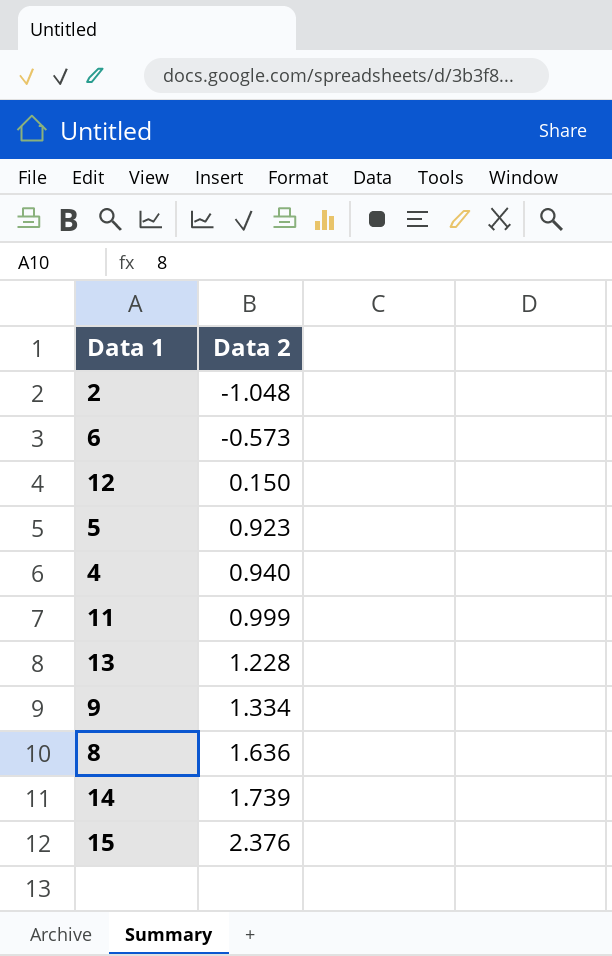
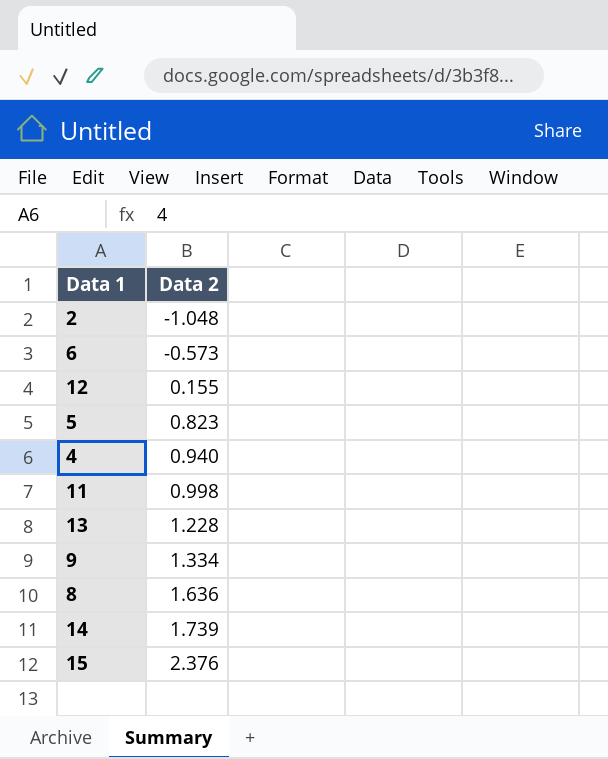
12 | Data 2: 0.150 -> 0.155
5 | Data 2: 0.923 -> 0.823
11 | Data 2: 0.999 -> 0.998

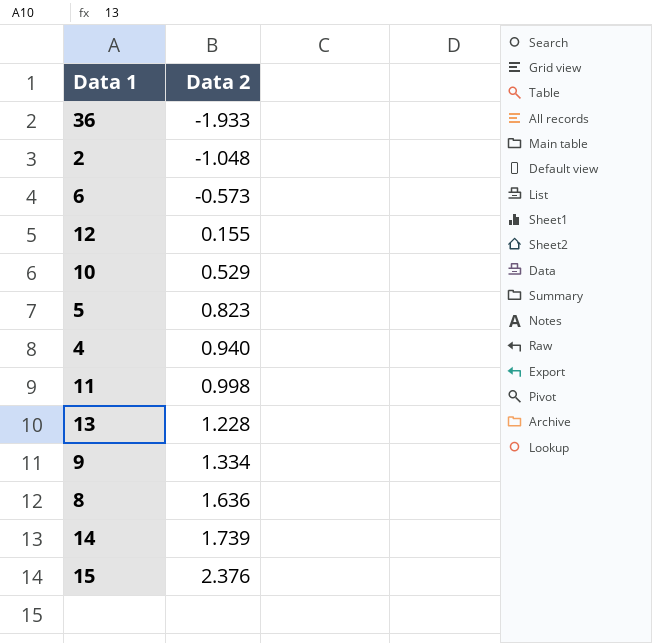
row 36: none -> -1.933
row 10: none -> 0.529

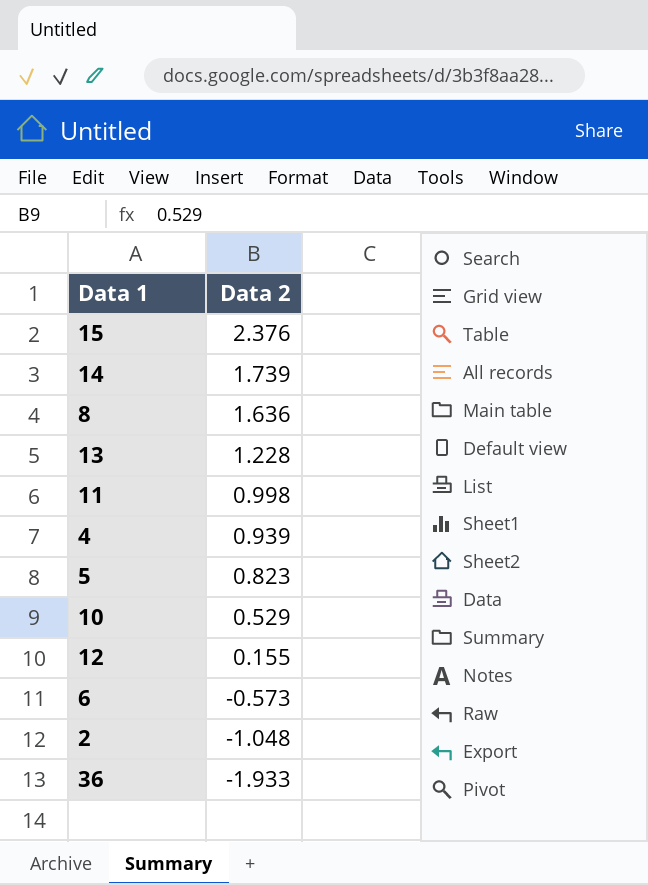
row order: Data 2 ascending -> Data 2 descending
row 9: 1.334 -> none
4 | Data 2: 0.940 -> 0.939

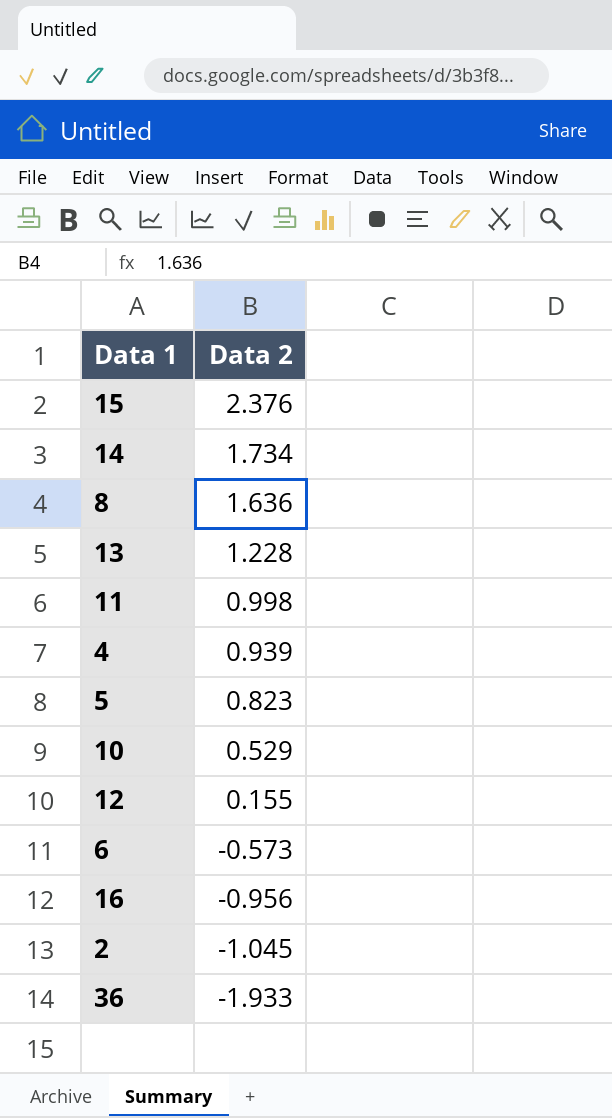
14 | Data 2: 1.739 -> 1.734
row 16: none -> -0.956
2 | Data 2: -1.048 -> -1.045

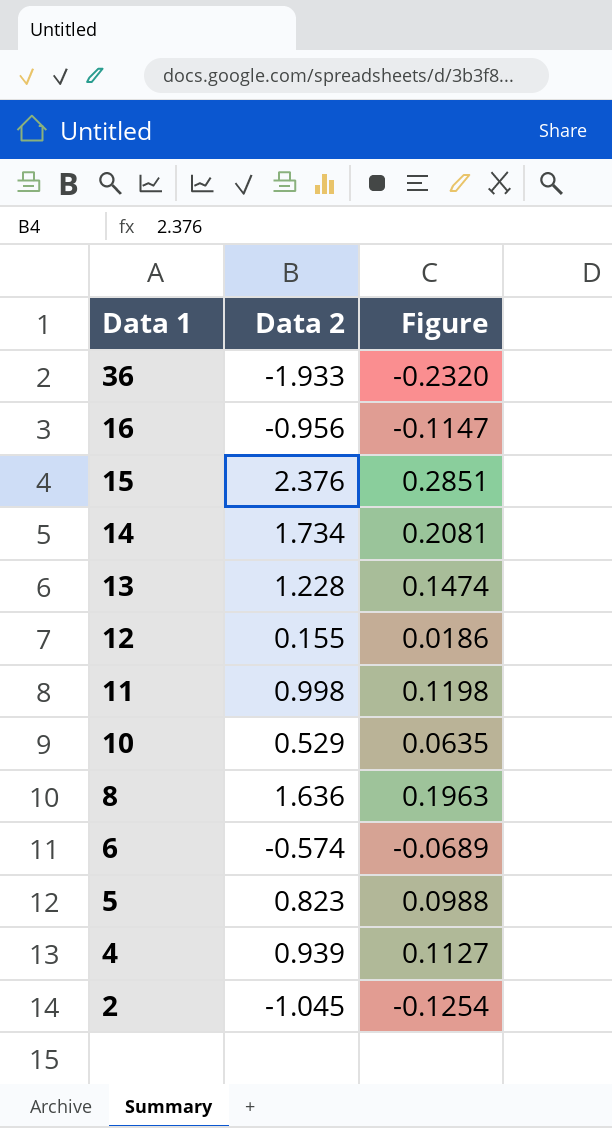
row order: Data 2 descending -> Data 1 descending
column Figure | formula: none -> [Data 2] * 0.12
6 | Data 2: -0.573 -> -0.574

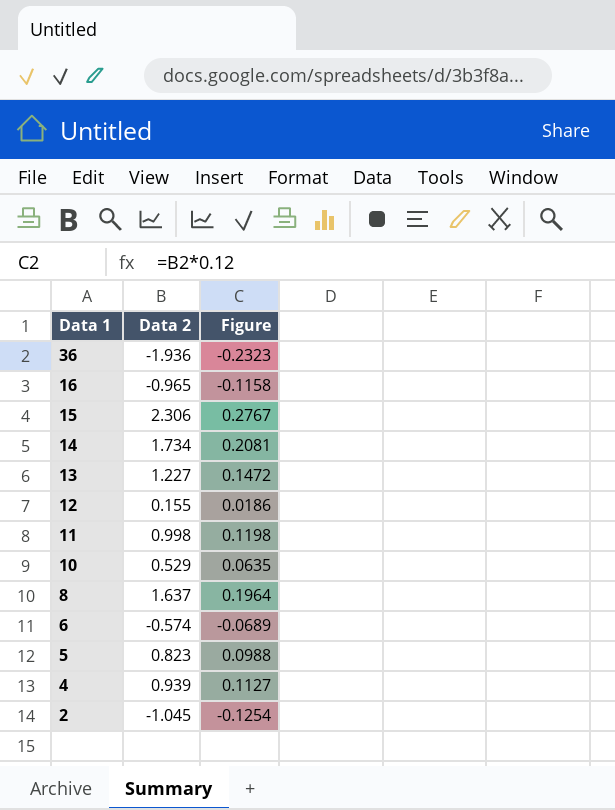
36 | Data 2: -1.933 -> -1.936
36 | Figure: -0.2320 -> -0.2323
16 | Data 2: -0.956 -> -0.965
16 | Figure: -0.1147 -> -0.1158
15 | Data 2: 2.376 -> 2.306
15 | Figure: 0.2851 -> 0.2767
13 | Data 2: 1.228 -> 1.227
13 | Figure: 0.1474 -> 0.1472
8 | Data 2: 1.636 -> 1.637
8 | Figure: 0.1963 -> 0.1964

